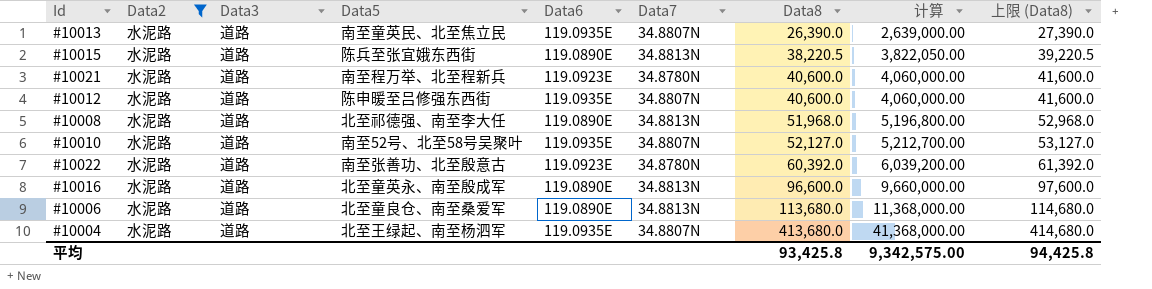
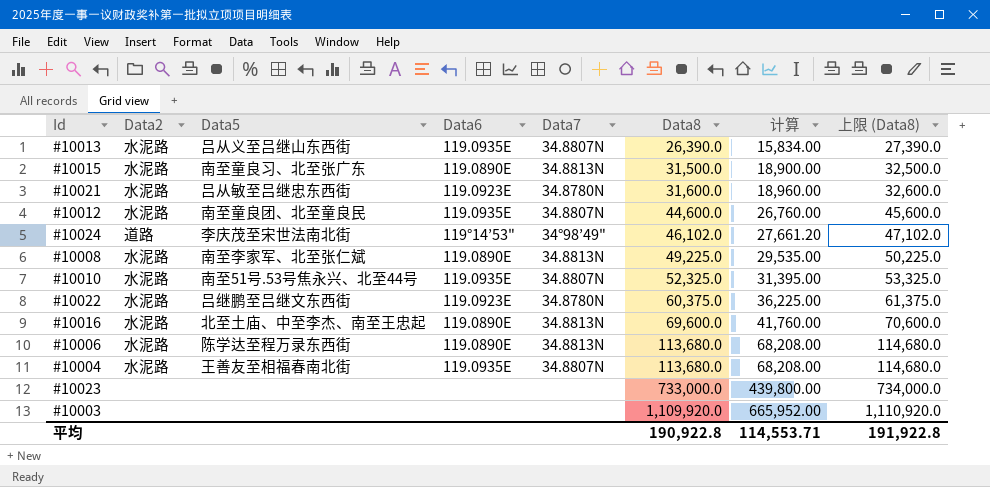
filter: Data2 = 水泥路 -> none
column Data3 | position: 3 -> none
column 计算 | formula: [Data8] * 100 -> [Data8] * 0.6
#10013 | Data5: 南至童英民、北至焦立民 -> 吕从义至吕继山东西街
#10015 | Data5: 陈兵至张宜娥东西街 -> 南至童良习、北至张广东
#10015 | Data8: 38,220.5 -> 31,500.0
#10015 | 上限 (Data8): 39,220.5 -> 32,500.0
#10021 | Data5: 南至程万举、北至程新兵 -> 吕从敏至吕继忠东西街
#10021 | Data8: 40,600.0 -> 31,600.0
#10021 | 上限 (Data8): 41,600.0 -> 32,600.0
#10012 | Data5: 陈申暖至吕修强东西街 -> 南至童良团、北至童良民
#10012 | Data8: 40,600.0 -> 44,600.0
#10012 | 上限 (Data8): 41,600.0 -> 45,600.0
#10008 | Data5: 北至祁德强、南至李大任 -> 南至李家军、北至张仁斌
#10008 | Data8: 51,968.0 -> 49,225.0
#10008 | 上限 (Data8): 52,968.0 -> 50,225.0
#10010 | Data5: 南至52号、北至58号吴聚叶 -> 南至51号.53号焦永兴、北至44号
#10010 | Data8: 52,127.0 -> 52,325.0
#10010 | 上限 (Data8): 53,127.0 -> 53,325.0
#10022 | Data5: 南至张善功、北至殷意古 -> 吕继鹏至吕继文东西街
#10022 | Data8: 60,392.0 -> 60,375.0
#10022 | 上限 (Data8): 61,392.0 -> 61,375.0
#10016 | Data5: 北至童英永、南至殷成军 -> 北至土庙、中至李杰、南至王忠起
#10016 | Data8: 96,600.0 -> 69,600.0
#10016 | 上限 (Data8): 97,600.0 -> 70,600.0
#10006 | Data5: 北至童良仓、南至桑爱军 -> 陈学达至程万录东西街
#10004 | Data5: 北至王绿起、南至杨泗军 -> 王善友至相福春南北街
#10004 | Data8: 413,680.0 -> 113,680.0
#10004 | 上限 (Data8): 414,680.0 -> 114,680.0
平均 | Data8: 93,425.8 -> 190,922.8
平均 | 计算: 9,342,575.00 -> 114,553.71
平均 | 上限 (Data8): 94,425.8 -> 191,922.8

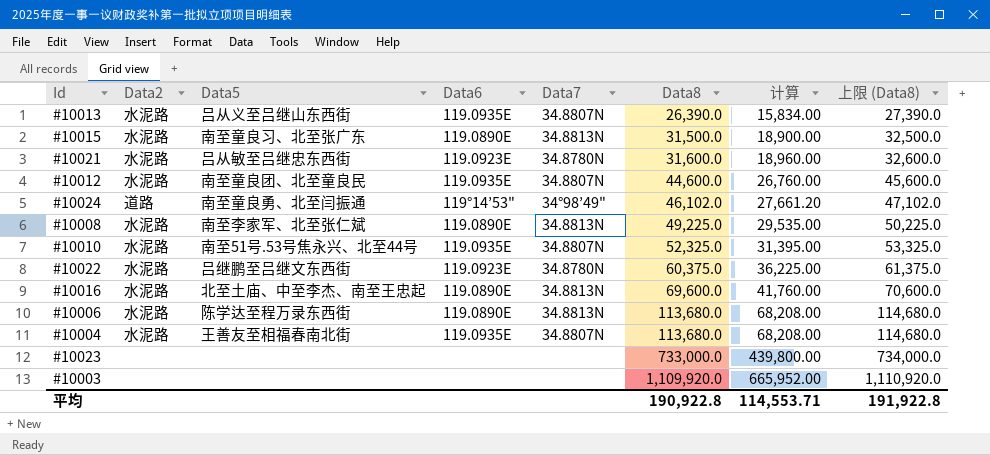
#10024 | Data5: 李庆茂至宋世法南北街 -> 南至童良勇、北至闫振通

